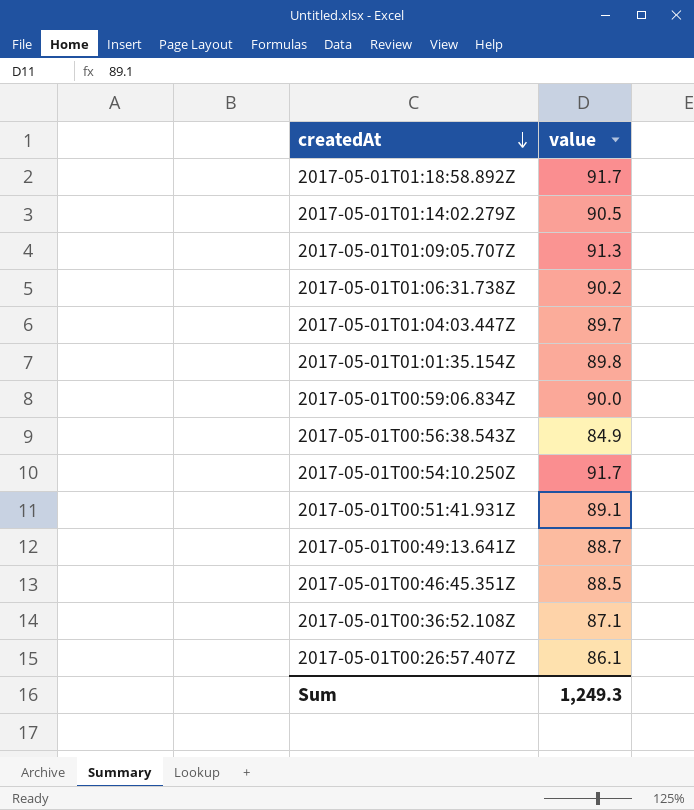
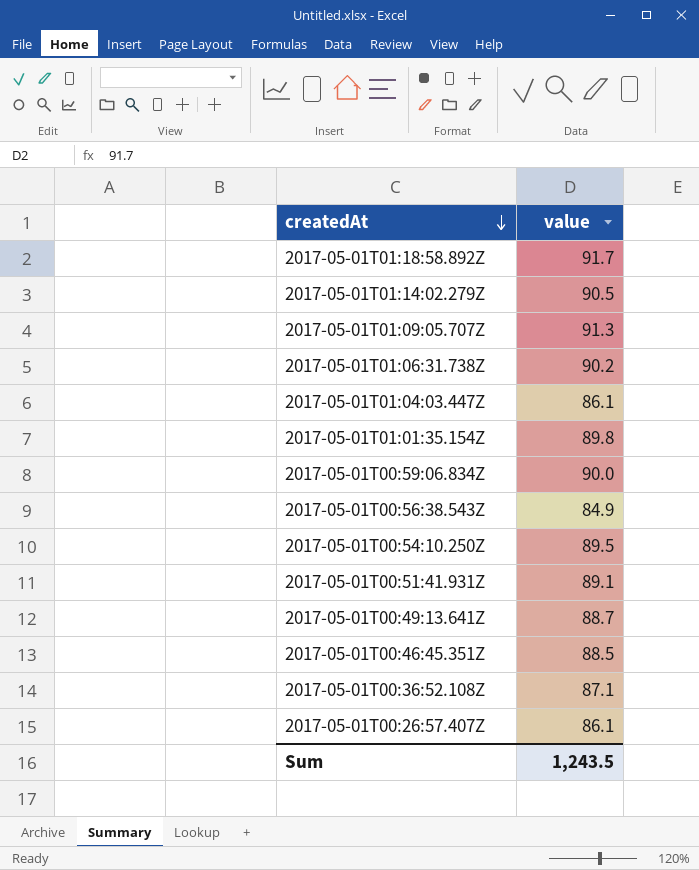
2017-05-01T01:04:03.447Z | value: 89.7 -> 86.1
2017-05-01T00:54:10.250Z | value: 91.7 -> 89.5
Sum | value: 1,249.3 -> 1,243.5

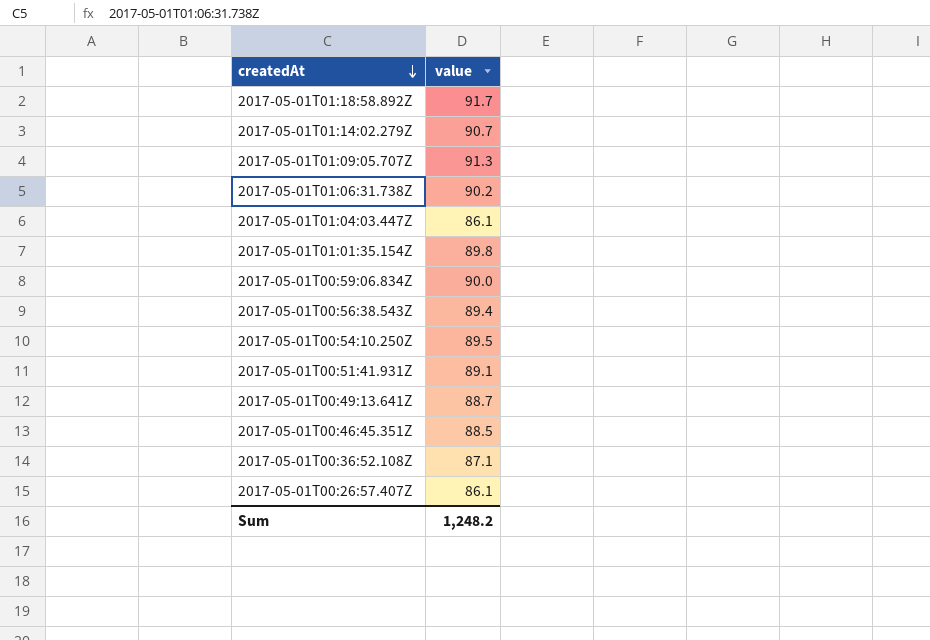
2017-05-01T01:14:02.279Z | value: 90.5 -> 90.7
2017-05-01T00:56:38.543Z | value: 84.9 -> 89.4
Sum | value: 1,243.5 -> 1,248.2

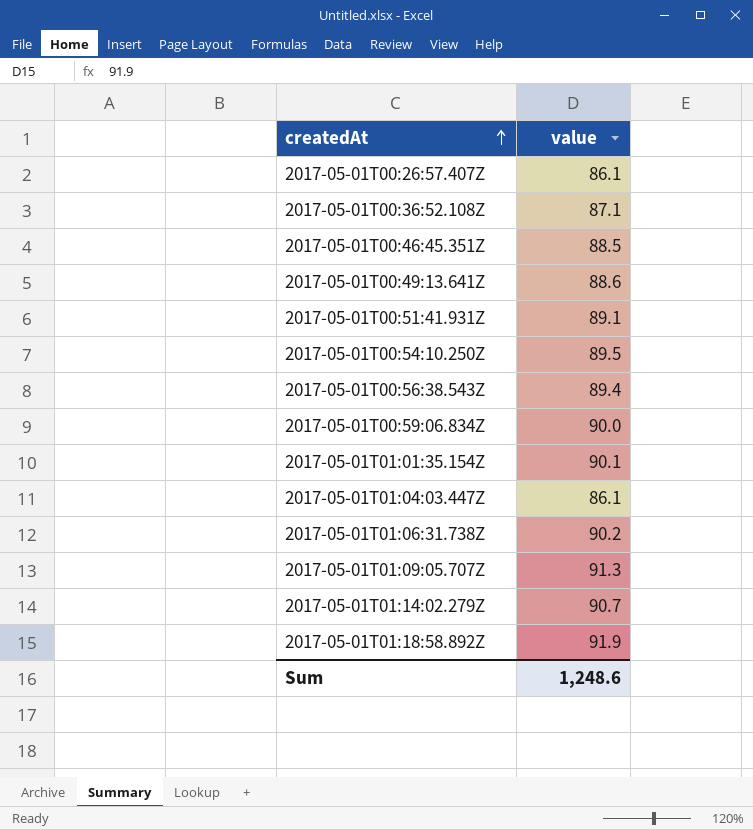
row order: createdAt descending -> createdAt ascending
2017-05-01T00:49:13.641Z | value: 88.7 -> 88.6
2017-05-01T01:01:35.154Z | value: 89.8 -> 90.1
2017-05-01T01:18:58.892Z | value: 91.7 -> 91.9
Sum | value: 1,248.2 -> 1,248.6

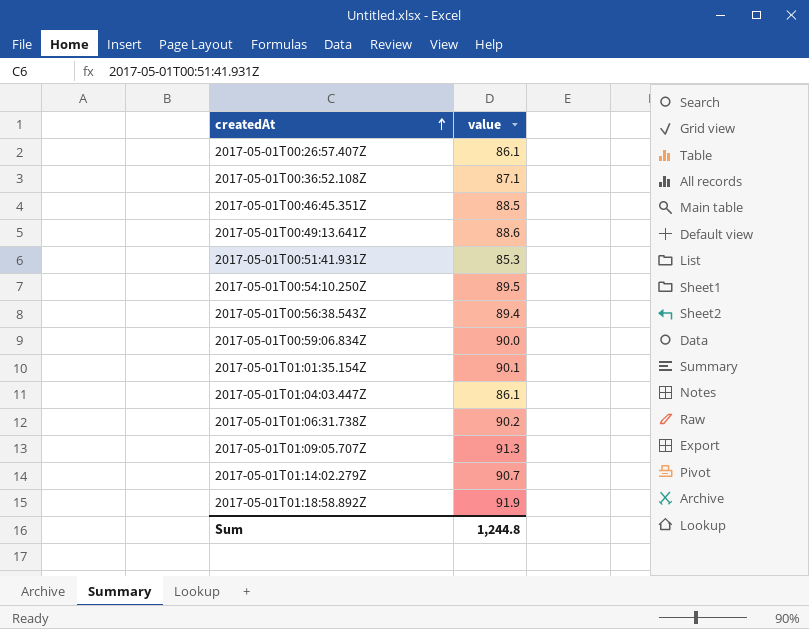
2017-05-01T00:51:41.931Z | value: 89.1 -> 85.3
Sum | value: 1,248.6 -> 1,244.8

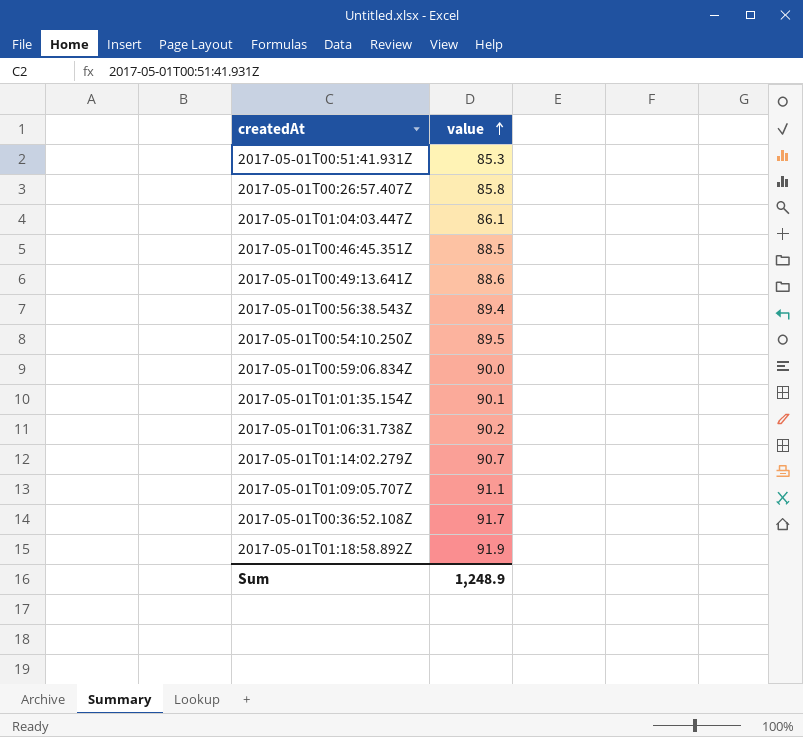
row order: createdAt ascending -> value ascending
2017-05-01T00:26:57.407Z | value: 86.1 -> 85.8
2017-05-01T01:09:05.707Z | value: 91.3 -> 91.1
2017-05-01T00:36:52.108Z | value: 87.1 -> 91.7
Sum | value: 1,244.8 -> 1,248.9

